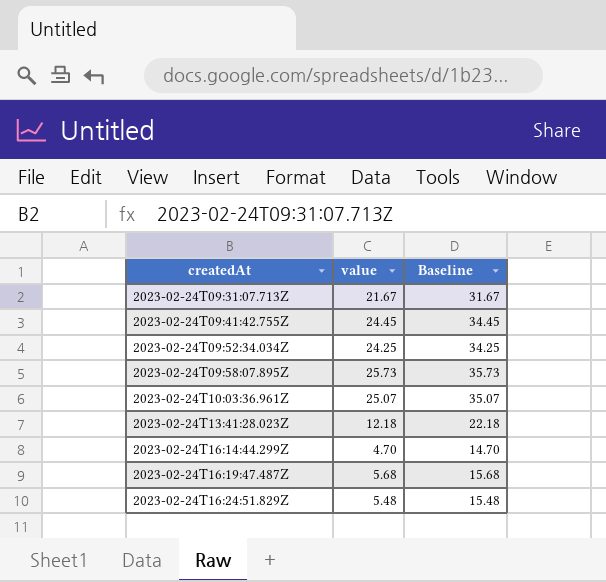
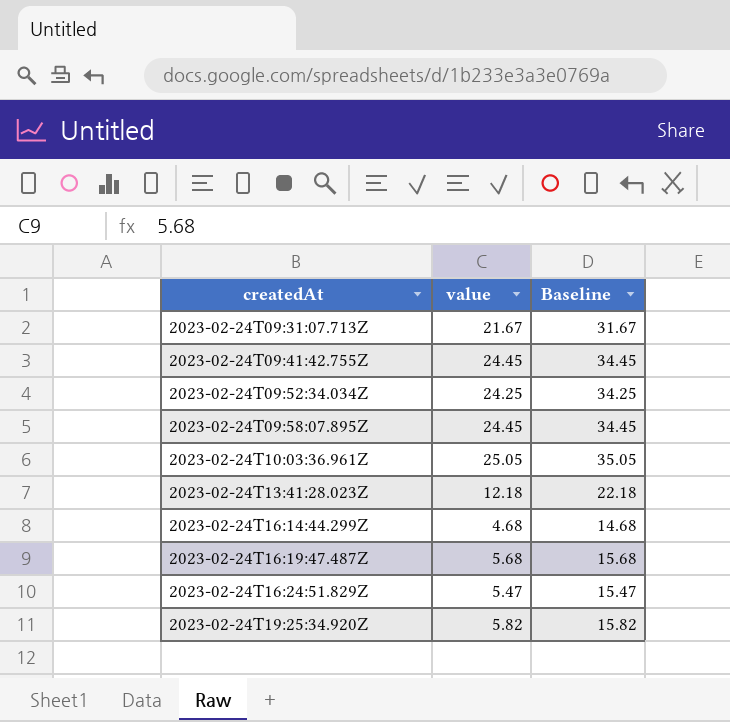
2023-02-24T09:58:07.895Z | value: 25.73 -> 24.45
2023-02-24T09:58:07.895Z | Baseline: 35.73 -> 34.45
2023-02-24T10:03:36.961Z | value: 25.07 -> 25.05
2023-02-24T10:03:36.961Z | Baseline: 35.07 -> 35.05
2023-02-24T16:14:44.299Z | value: 4.70 -> 4.68
2023-02-24T16:14:44.299Z | Baseline: 14.70 -> 14.68
2023-02-24T16:24:51.829Z | value: 5.48 -> 5.47
2023-02-24T16:24:51.829Z | Baseline: 15.48 -> 15.47
row 2023-02-24T19:25:34.920Z: none -> 5.82 | 15.82

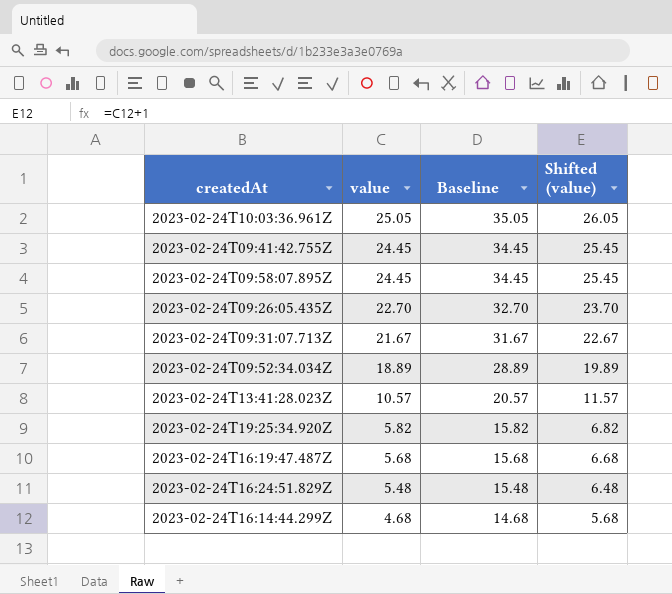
row order: createdAt ascending -> value descending
column Shifted (value) | formula: none -> [value] + 1
row 2023-02-24T09:26:05.435Z: none -> 22.70 | 32.70 | 23.70
2023-02-24T09:52:34.034Z | value: 24.25 -> 18.89
2023-02-24T09:52:34.034Z | Baseline: 34.25 -> 28.89
2023-02-24T13:41:28.023Z | value: 12.18 -> 10.57
2023-02-24T13:41:28.023Z | Baseline: 22.18 -> 20.57
2023-02-24T16:24:51.829Z | value: 5.47 -> 5.48
2023-02-24T16:24:51.829Z | Baseline: 15.47 -> 15.48

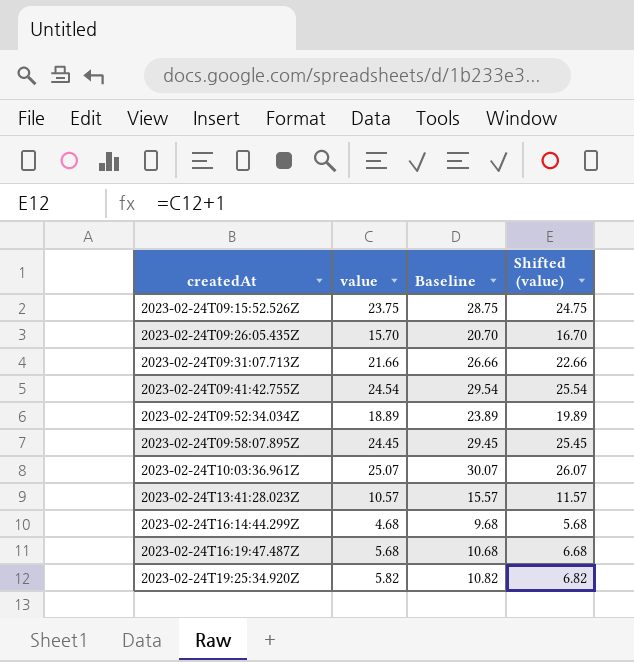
row order: value descending -> createdAt ascending
column Baseline | formula: [value] + 10 -> [value] + 5
row 2023-02-24T16:24:51.829Z: 5.48 | 15.48 | 6.48 -> none
row 2023-02-24T09:15:52.526Z: none -> 23.75 | 28.75 | 24.75
2023-02-24T09:26:05.435Z | value: 22.70 -> 15.70
2023-02-24T09:26:05.435Z | Shifted (value): 23.70 -> 16.70
2023-02-24T09:31:07.713Z | value: 21.67 -> 21.66
2023-02-24T09:31:07.713Z | Shifted (value): 22.67 -> 22.66
2023-02-24T09:41:42.755Z | value: 24.45 -> 24.54
2023-02-24T09:41:42.755Z | Shifted (value): 25.45 -> 25.54
2023-02-24T10:03:36.961Z | value: 25.05 -> 25.07
2023-02-24T10:03:36.961Z | Shifted (value): 26.05 -> 26.07

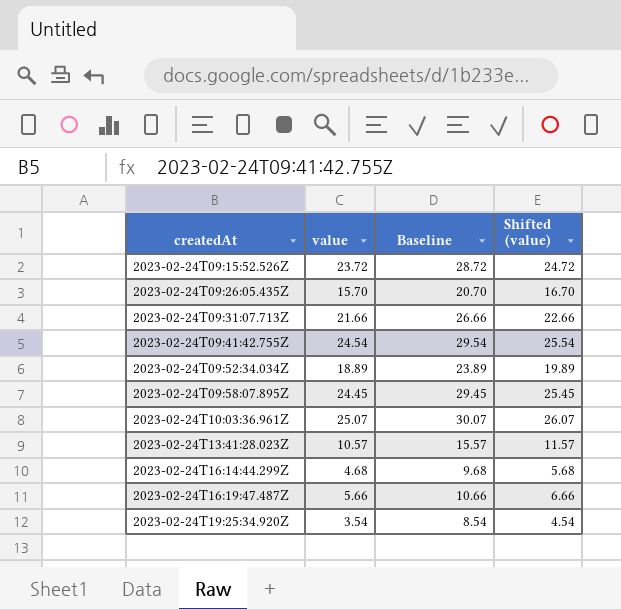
2023-02-24T09:15:52.526Z | value: 23.75 -> 23.72
2023-02-24T09:15:52.526Z | Baseline: 28.75 -> 28.72
2023-02-24T09:15:52.526Z | Shifted (value): 24.75 -> 24.72
2023-02-24T16:19:47.487Z | value: 5.68 -> 5.66
2023-02-24T16:19:47.487Z | Baseline: 10.68 -> 10.66
2023-02-24T16:19:47.487Z | Shifted (value): 6.68 -> 6.66
2023-02-24T19:25:34.920Z | value: 5.82 -> 3.54
2023-02-24T19:25:34.920Z | Baseline: 10.82 -> 8.54
2023-02-24T19:25:34.920Z | Shifted (value): 6.82 -> 4.54

